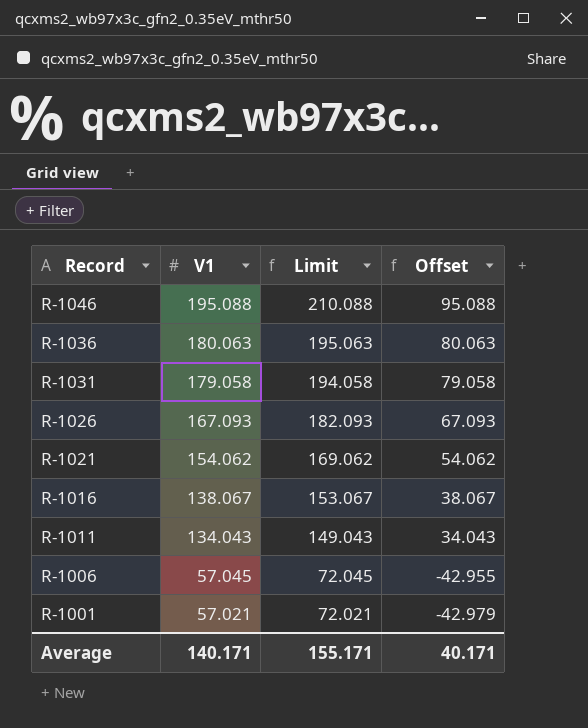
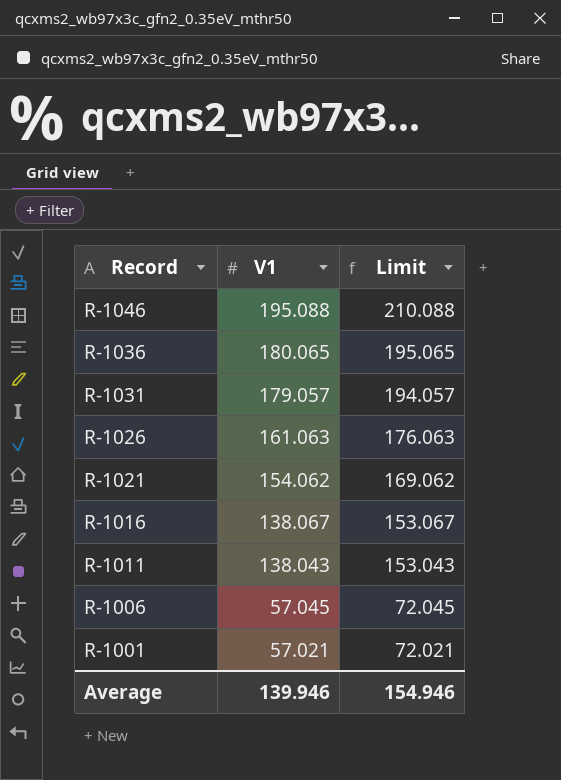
column Offset | formula: [V1] - 100 -> none
R-1036 | V1: 180.063 -> 180.065
R-1036 | Limit: 195.063 -> 195.065
R-1031 | V1: 179.058 -> 179.057
R-1031 | Limit: 194.058 -> 194.057
R-1026 | V1: 167.093 -> 161.063
R-1026 | Limit: 182.093 -> 176.063
R-1011 | V1: 134.043 -> 138.043
R-1011 | Limit: 149.043 -> 153.043
Average | V1: 140.171 -> 139.946
Average | Limit: 155.171 -> 154.946

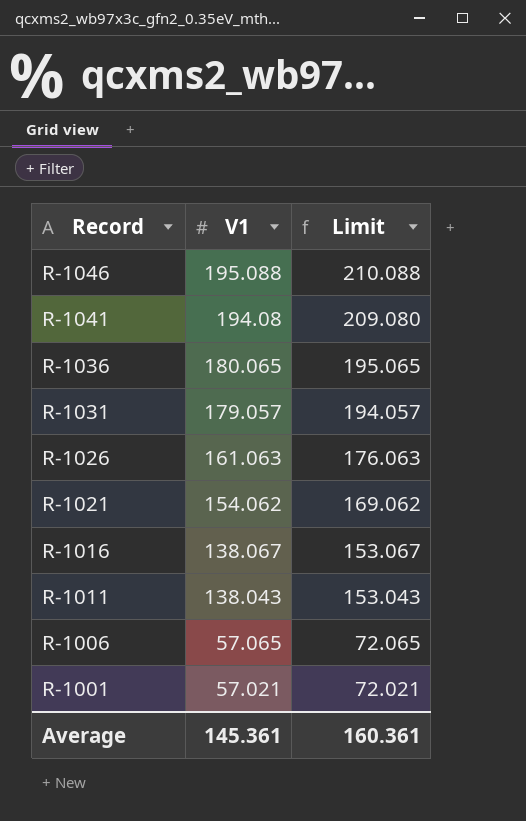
row R-1041: none -> 194.08 | 209.080
R-1006 | V1: 57.045 -> 57.065
R-1006 | Limit: 72.045 -> 72.065
Average | V1: 139.946 -> 145.361
Average | Limit: 154.946 -> 160.361

